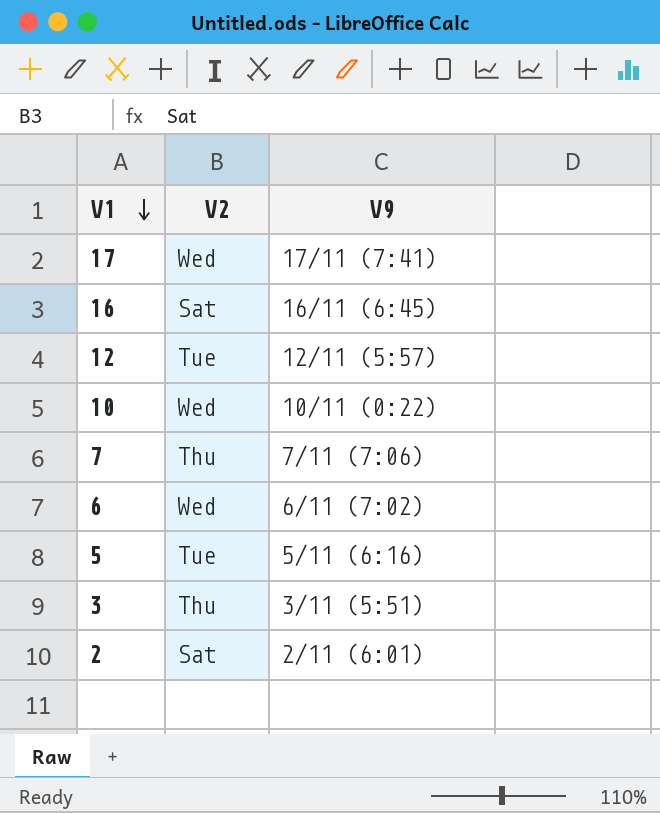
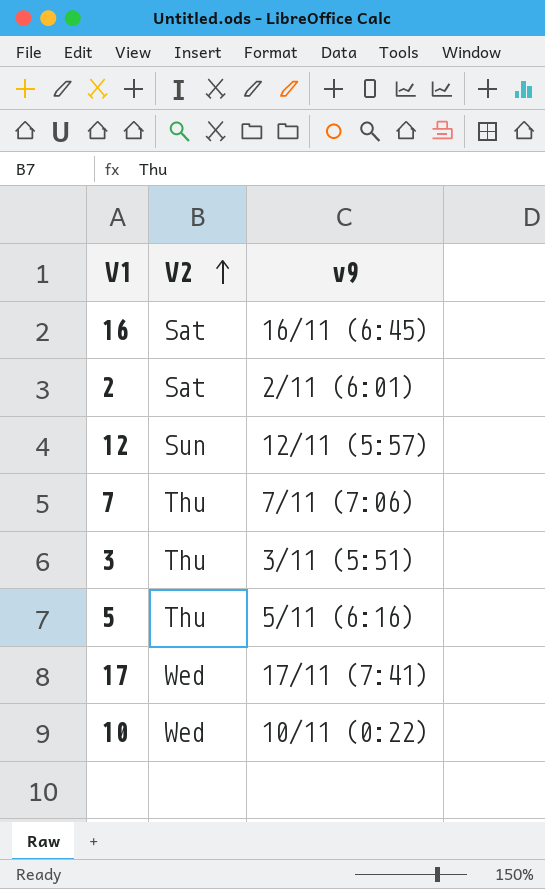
row order: V1 descending -> V2 ascending
column name: V9 -> v9
row 6: Wed | 6/11 (7:02) -> none
12 | V2: Tue -> Sun
5 | V2: Tue -> Thu

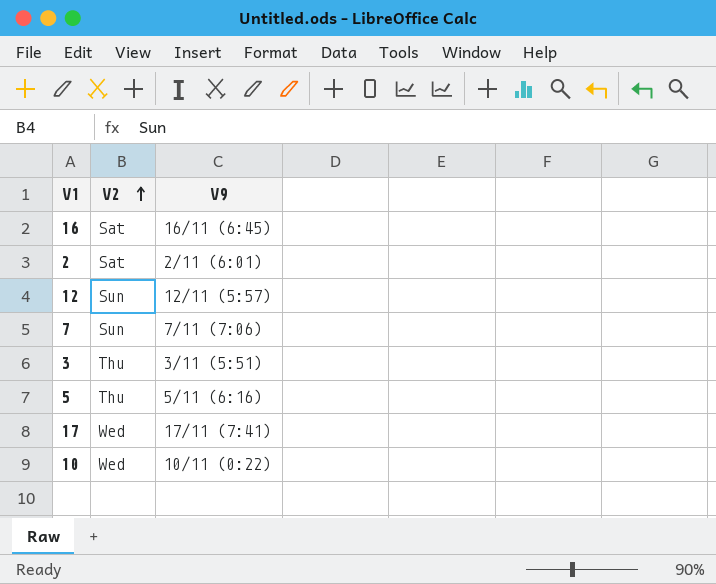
column name: v9 -> V9
7 | V2: Thu -> Sun

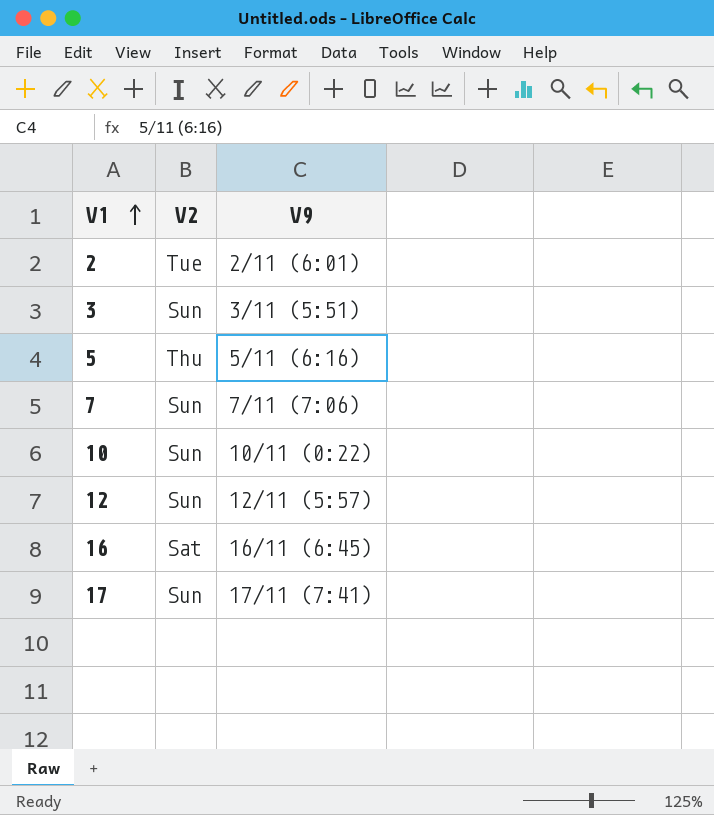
row order: V2 ascending -> V1 ascending
2 | V2: Sat -> Tue
3 | V2: Thu -> Sun
10 | V2: Wed -> Sun
17 | V2: Wed -> Sun

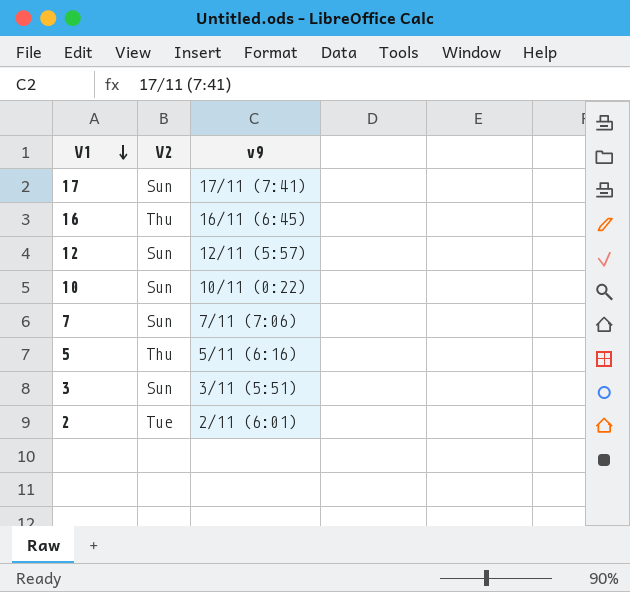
row order: V1 ascending -> V1 descending
column name: V9 -> v9
16 | V2: Sat -> Thu

